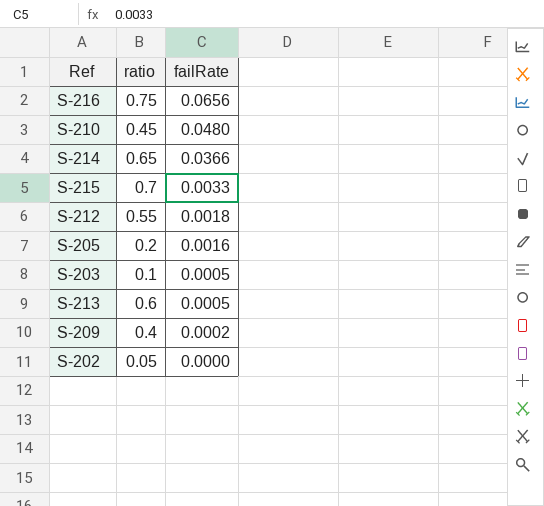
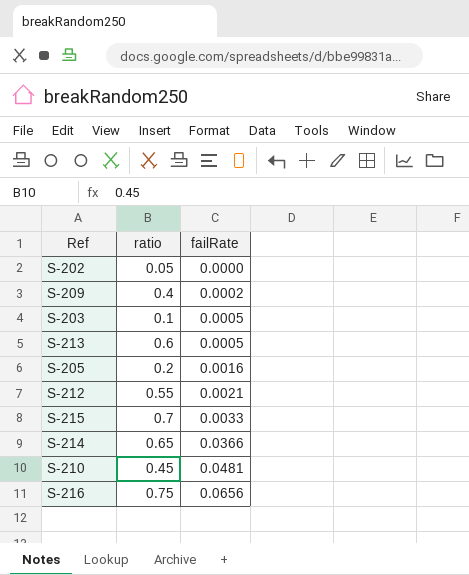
row order: failRate descending -> failRate ascending
S-212 | failRate: 0.0018 -> 0.0021
S-210 | failRate: 0.0480 -> 0.0481

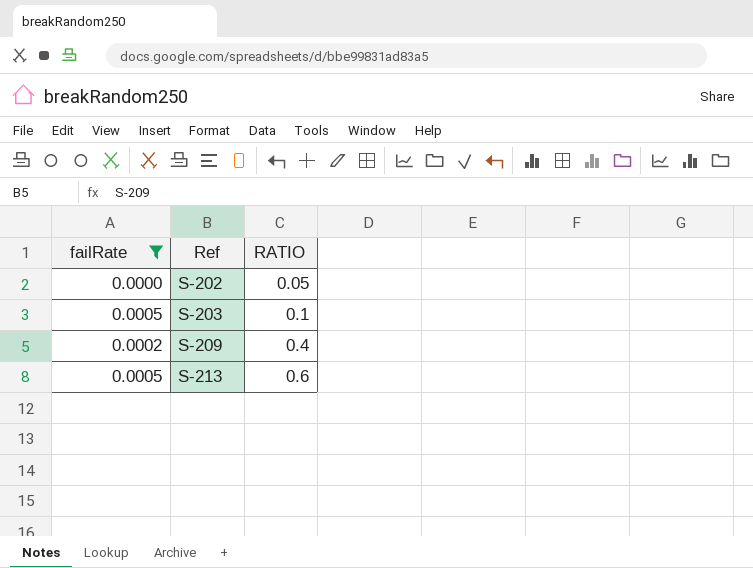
filter: none -> failRate <= 0.0005
row order: failRate ascending -> Ref ascending
column failRate | position: 3 -> 1
column name: ratio -> RATIO

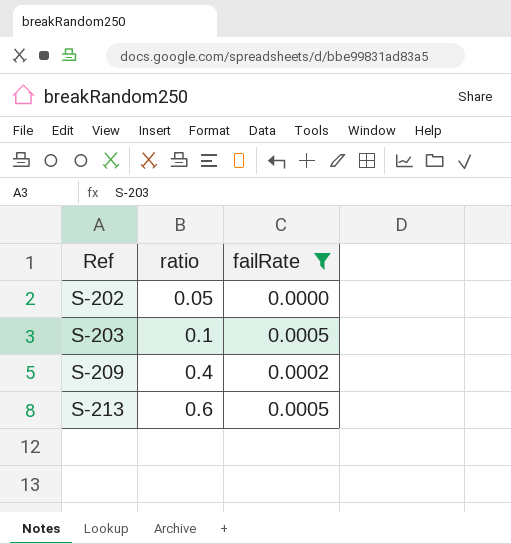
column name: RATIO -> ratio
column failRate | position: 1 -> 3

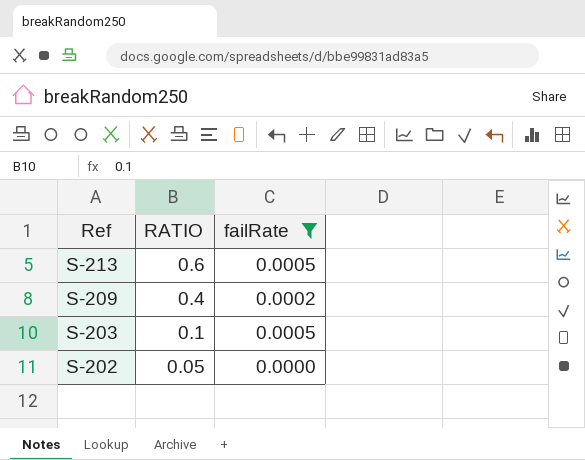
row order: Ref ascending -> Ref descending
column name: ratio -> RATIO

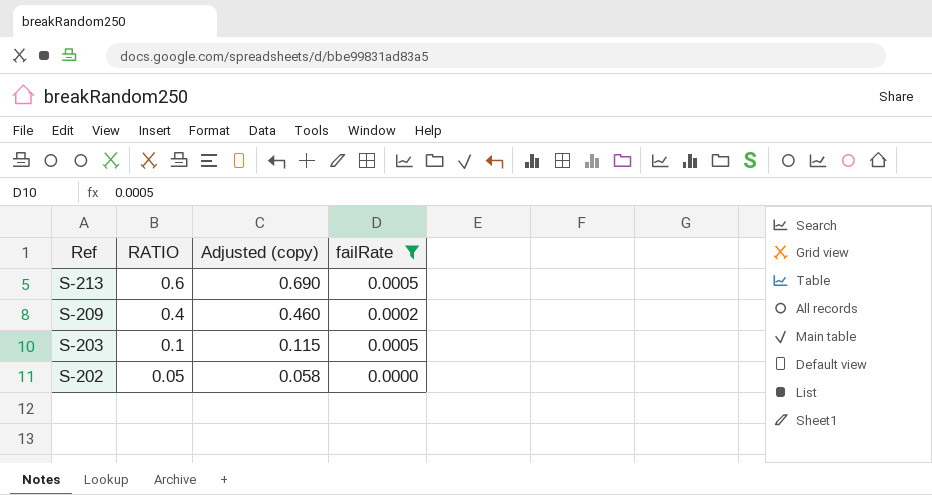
column Adjusted (copy) | formula: none -> [RATIO] * 1.15

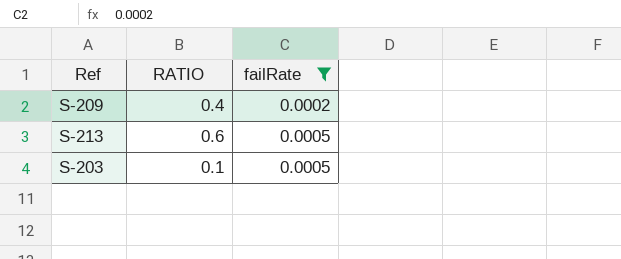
row order: Ref descending -> failRate ascending
column Adjusted (copy) | formula: [RATIO] * 1.15 -> none
row S-202: 0.05 | 0.058 | 0.0000 -> none

